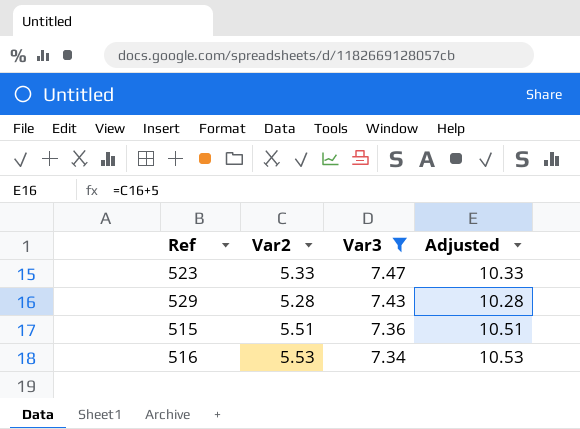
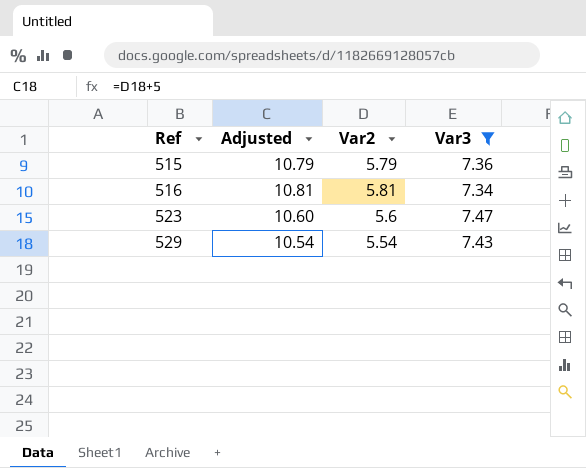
row order: Var3 descending -> Ref ascending
column Adjusted | position: 4 -> 2
515 | Adjusted: 10.51 -> 10.79
515 | Var2: 5.51 -> 5.79
516 | Adjusted: 10.53 -> 10.81
516 | Var2: 5.53 -> 5.81
523 | Adjusted: 10.33 -> 10.60
523 | Var2: 5.33 -> 5.6
529 | Adjusted: 10.28 -> 10.54
529 | Var2: 5.28 -> 5.54

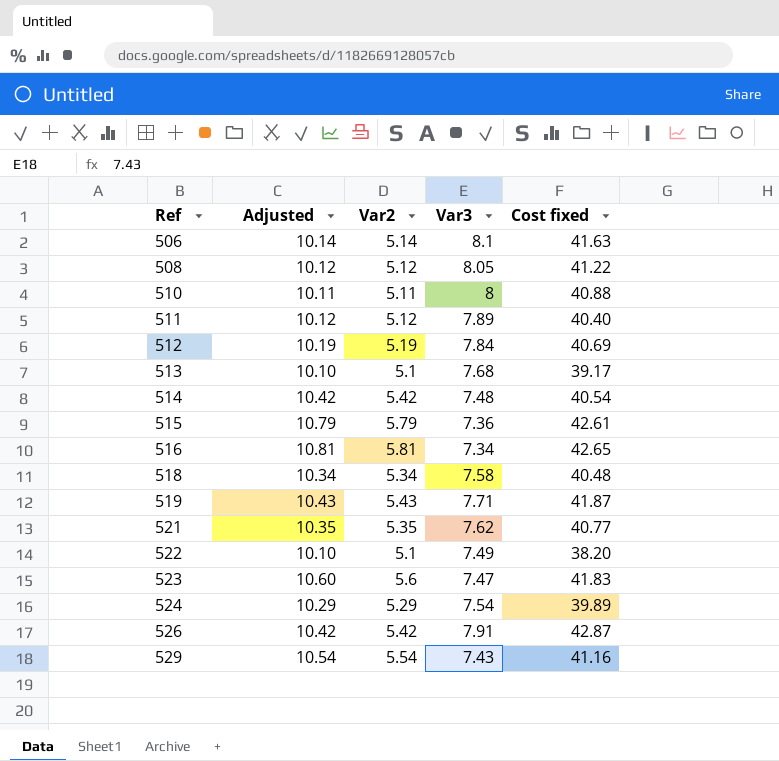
filter: Var3 <= 7.47 -> none
column Cost fixed | formula: none -> [Var2] * [Var3]

